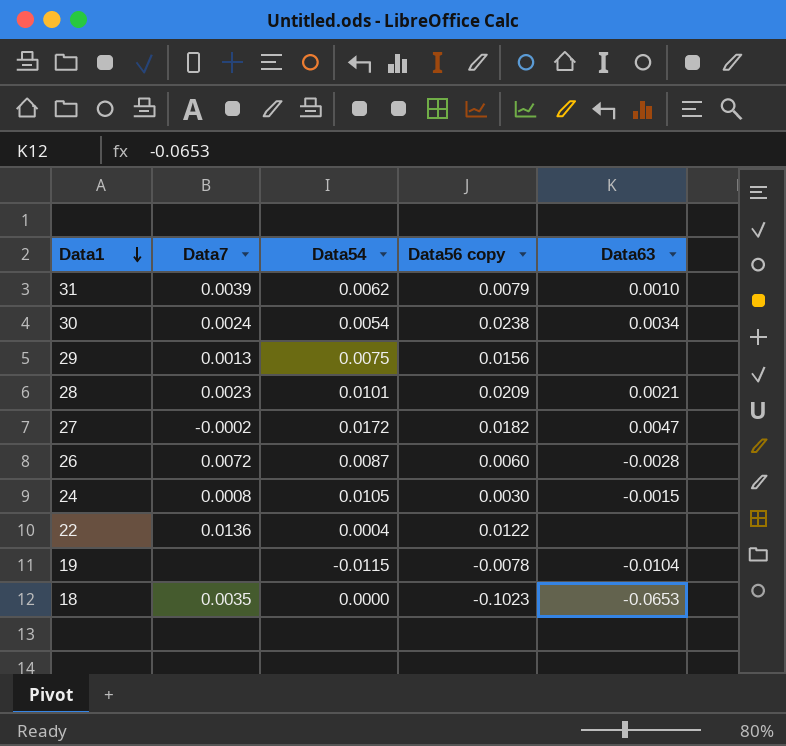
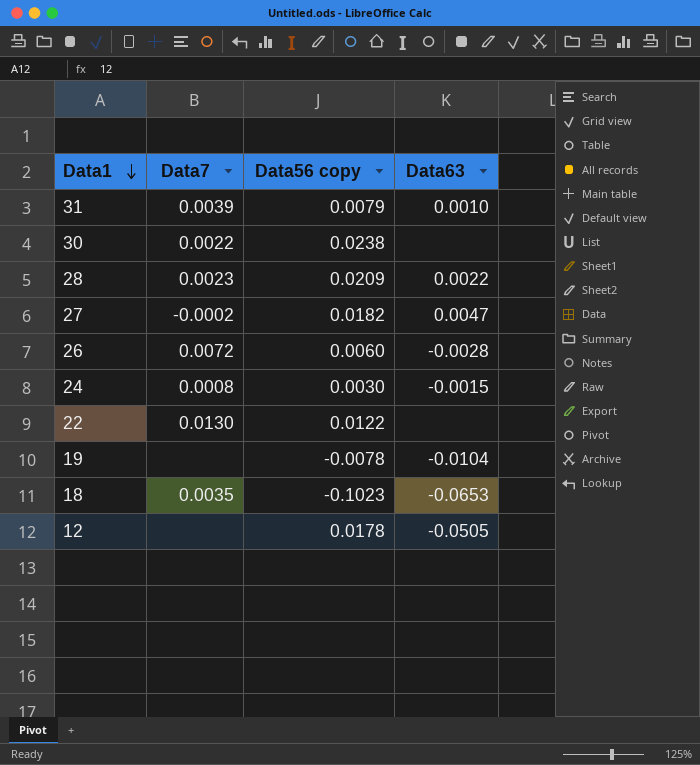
column Data54 | position: 3 -> none
row 29: 0.0013 | 0.0075 | 0.0156 | none -> none
30 | Data7: 0.0024 -> 0.0022
30 | Data63: 0.0034 -> none
28 | Data63: 0.0021 -> 0.0022
22 | Data7: 0.0136 -> 0.0130
row 12: none -> none | 0.0178 | -0.0505

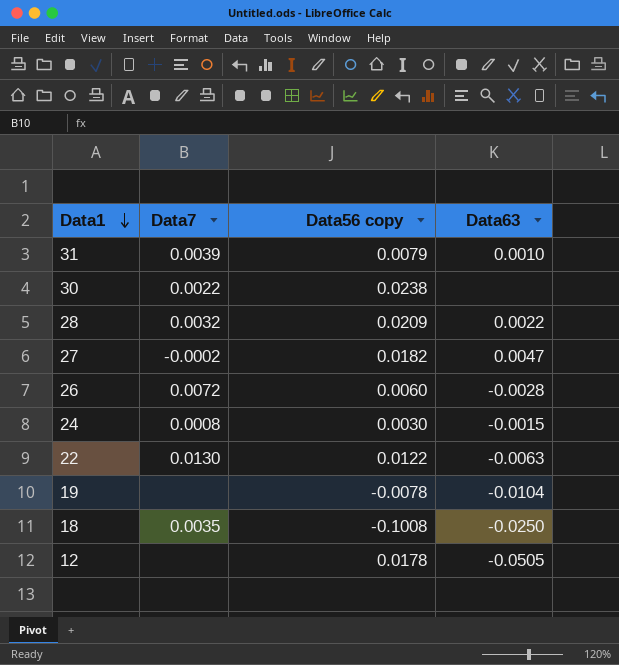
28 | Data7: 0.0023 -> 0.0032
22 | Data63: none -> -0.0063
18 | Data56 copy: -0.1023 -> -0.1008
18 | Data63: -0.0653 -> -0.0250

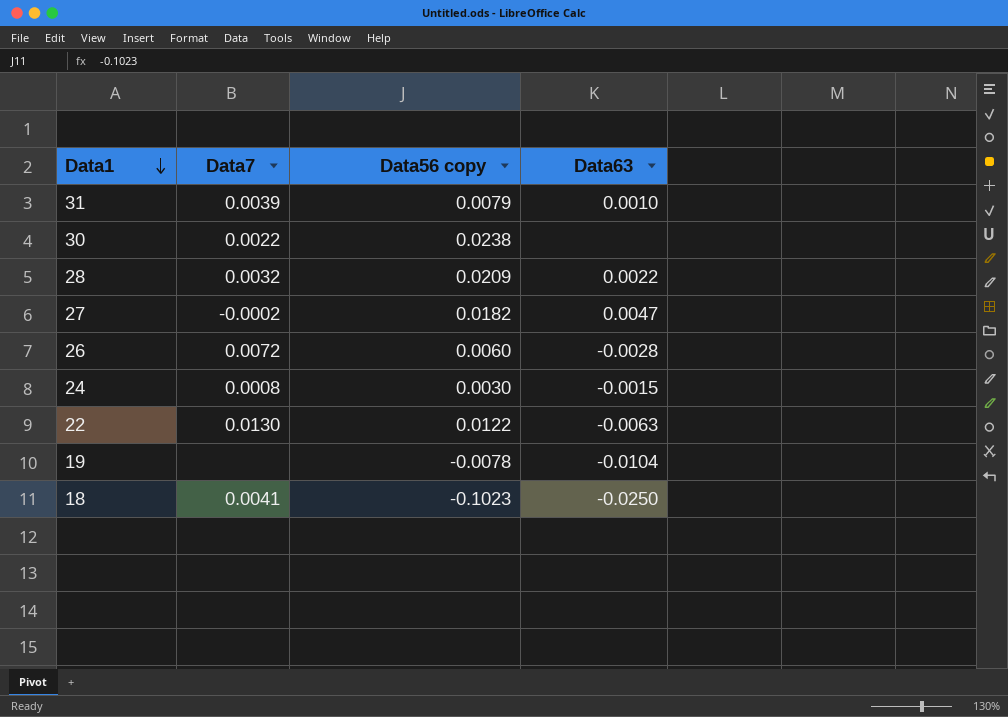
row 12: none | 0.0178 | -0.0505 -> none
18 | Data7: 0.0035 -> 0.0041
18 | Data56 copy: -0.1008 -> -0.1023

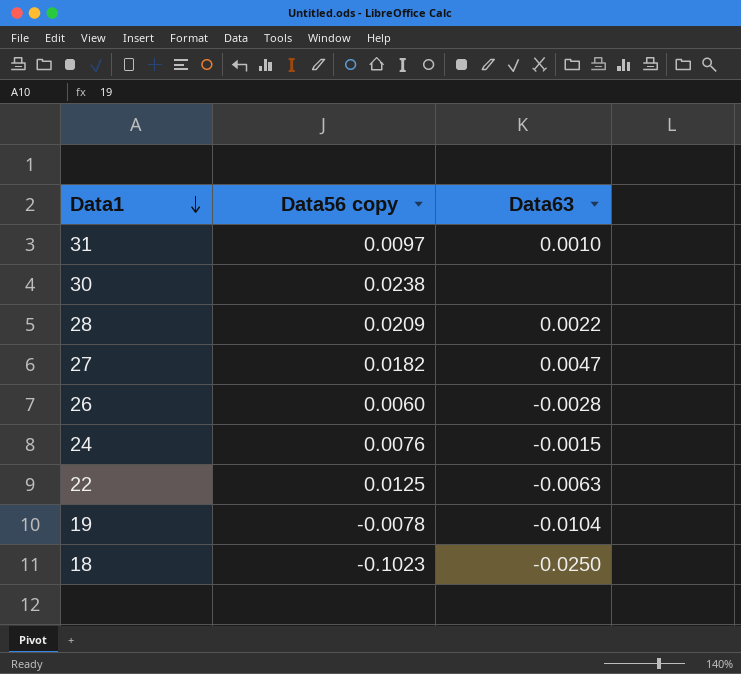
column Data7 | position: 2 -> none
31 | Data56 copy: 0.0079 -> 0.0097
24 | Data56 copy: 0.0030 -> 0.0076
22 | Data56 copy: 0.0122 -> 0.0125

